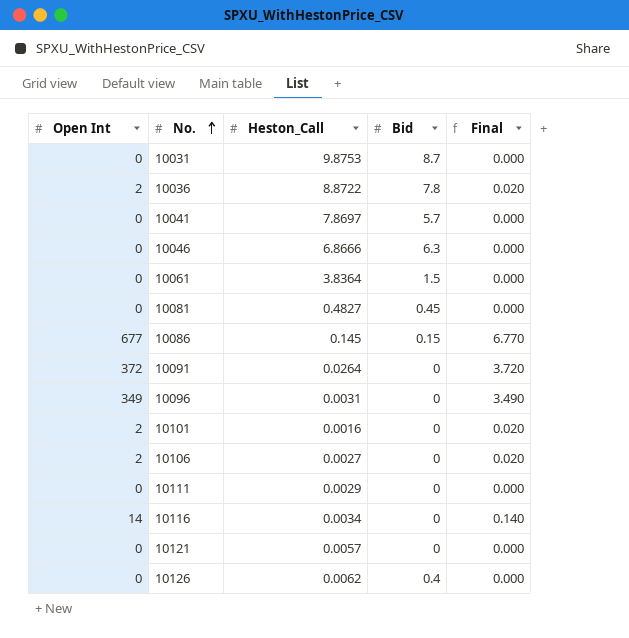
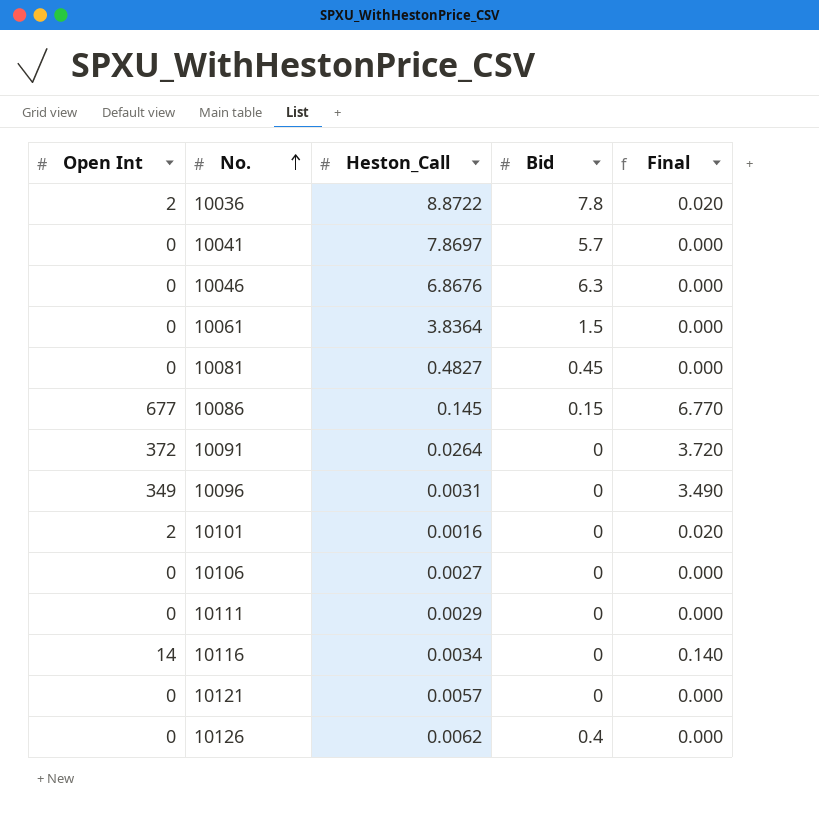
row 10031: 0 | 9.8753 | 8.7 | 0.000 -> none
10046 | Heston_Call: 6.8666 -> 6.8676
10106 | Open Int: 2 -> 0
10106 | Final: 0.020 -> 0.000

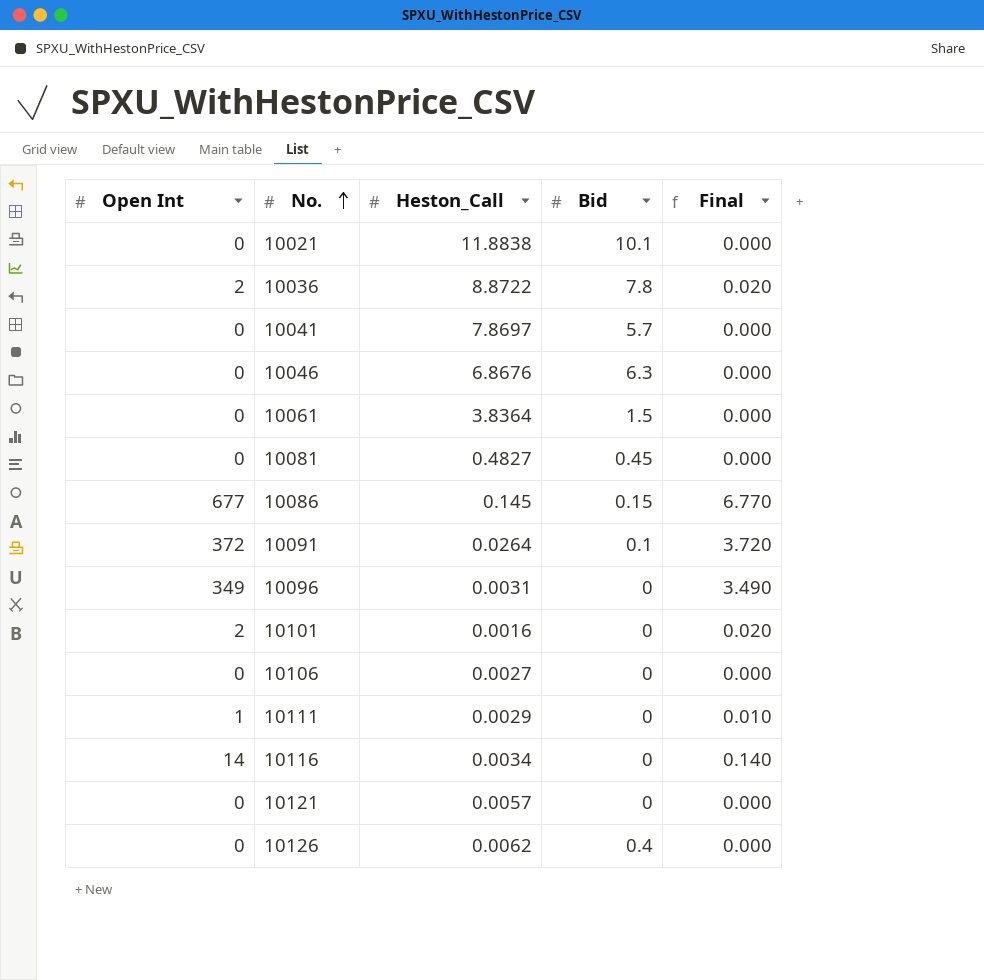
row 10021: none -> 0 | 11.8838 | 10.1 | 0.000
10091 | Bid: 0 -> 0.1
10111 | Open Int: 0 -> 1
10111 | Final: 0.000 -> 0.010

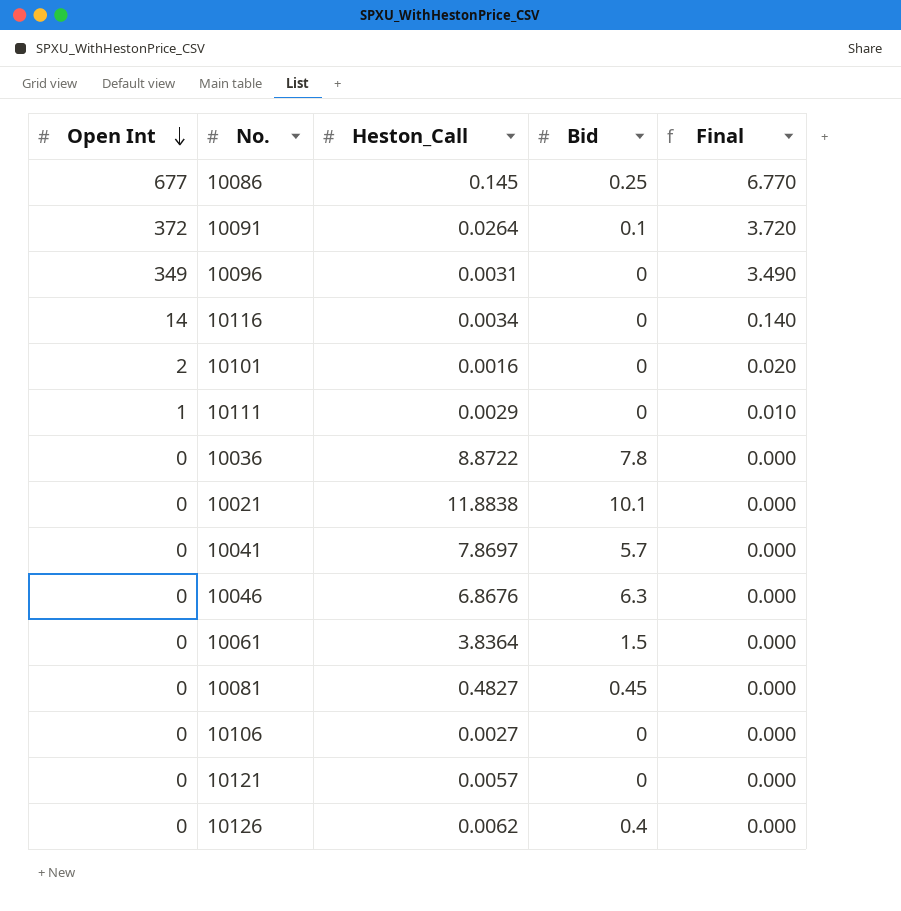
row order: No. ascending -> Open Int descending
10086 | Bid: 0.15 -> 0.25
10036 | Open Int: 2 -> 0
10036 | Final: 0.020 -> 0.000

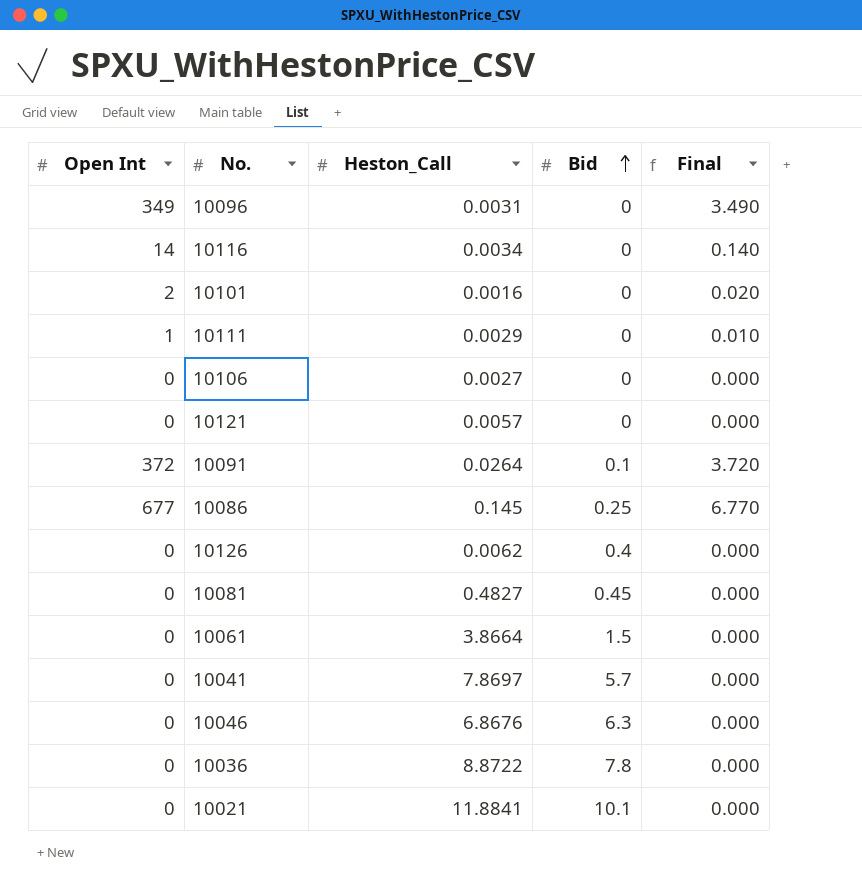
row order: Open Int descending -> Bid ascending
10061 | Heston_Call: 3.8364 -> 3.8664
10021 | Heston_Call: 11.8838 -> 11.8841

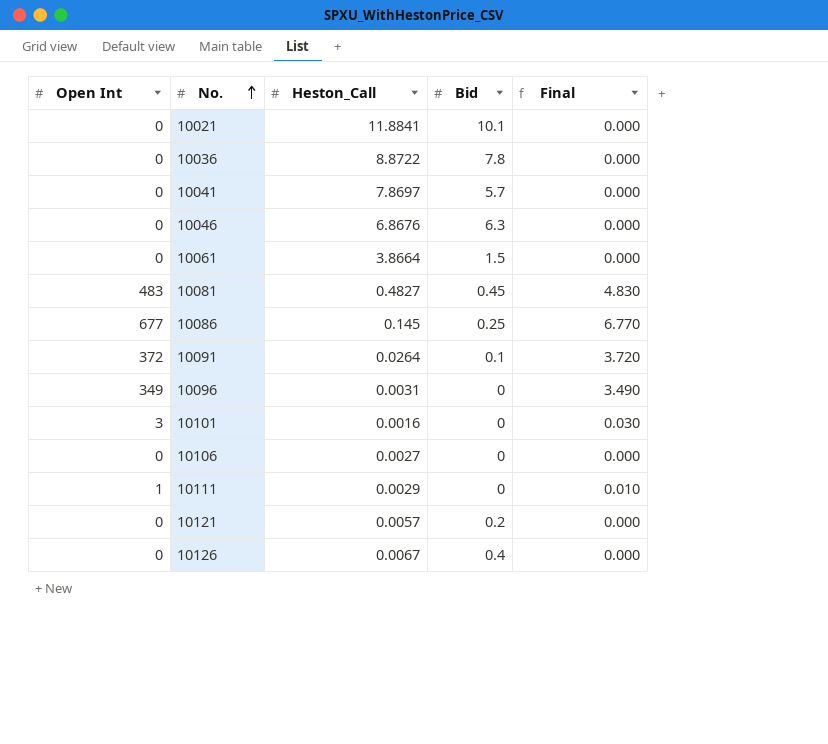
row order: Bid ascending -> No. ascending
row 10116: 14 | 0.0034 | 0 | 0.140 -> none
10081 | Open Int: 0 -> 483
10081 | Final: 0.000 -> 4.830
10101 | Open Int: 2 -> 3
10101 | Final: 0.020 -> 0.030
10121 | Bid: 0 -> 0.2
10126 | Heston_Call: 0.0062 -> 0.0067

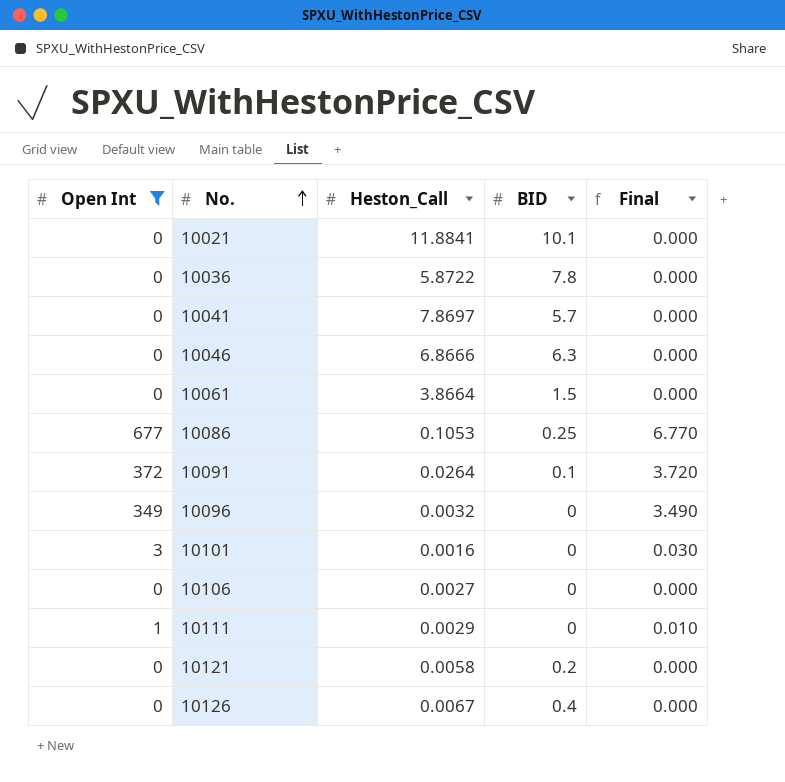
filter: none -> Open Int != 483
column name: Bid -> BID
10036 | Heston_Call: 8.8722 -> 5.8722
10046 | Heston_Call: 6.8676 -> 6.8666
10086 | Heston_Call: 0.145 -> 0.1053
10096 | Heston_Call: 0.0031 -> 0.0032
10121 | Heston_Call: 0.0057 -> 0.0058

